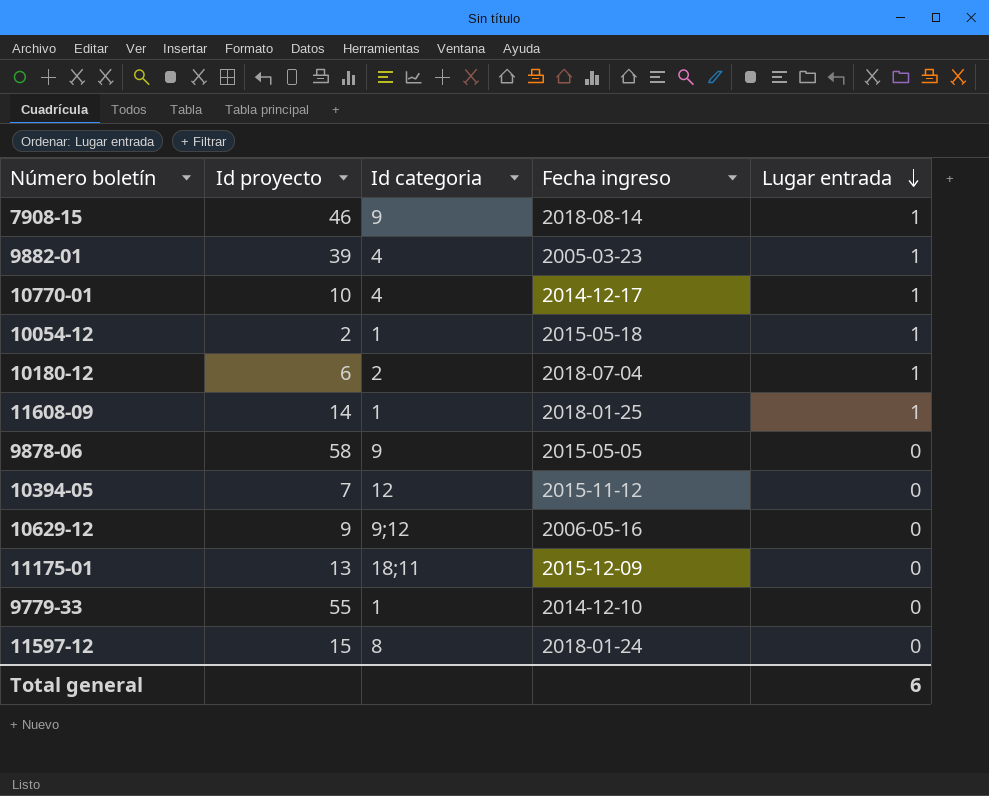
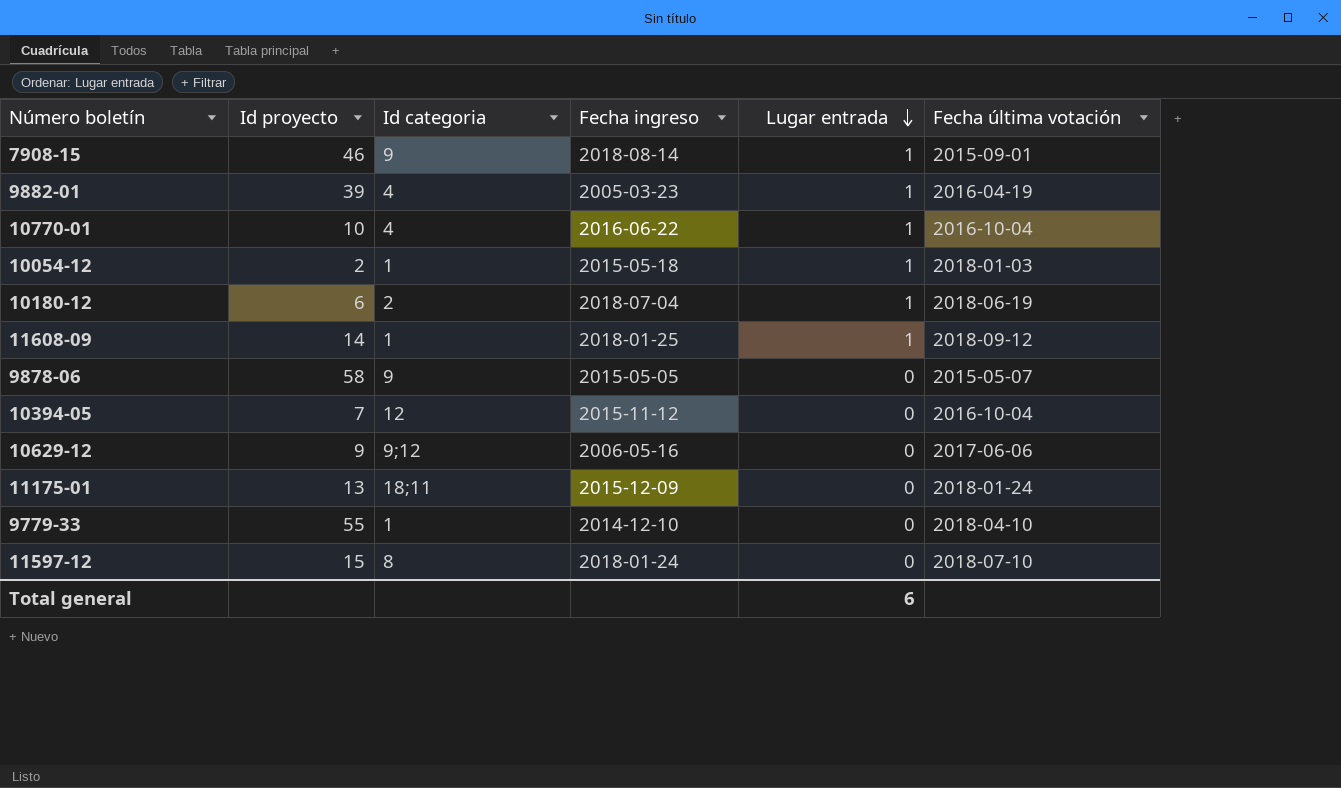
column Fecha última votación | position: none -> 6
10770-01 | Fecha ingreso: 2014-12-17 -> 2016-06-22

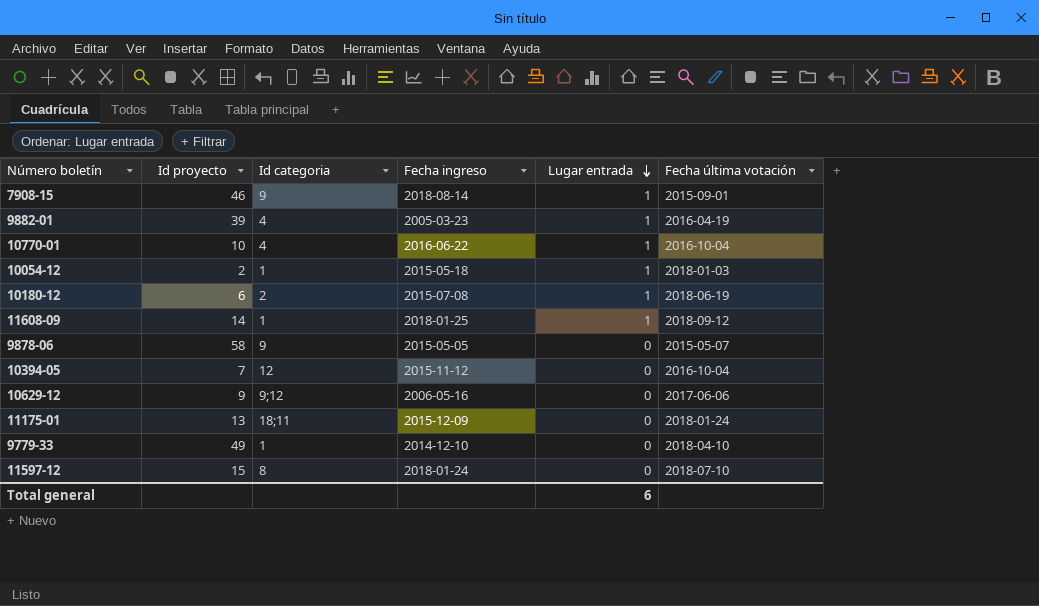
10180-12 | Fecha ingreso: 2018-07-04 -> 2015-07-08
9779-33 | Id proyecto: 55 -> 49

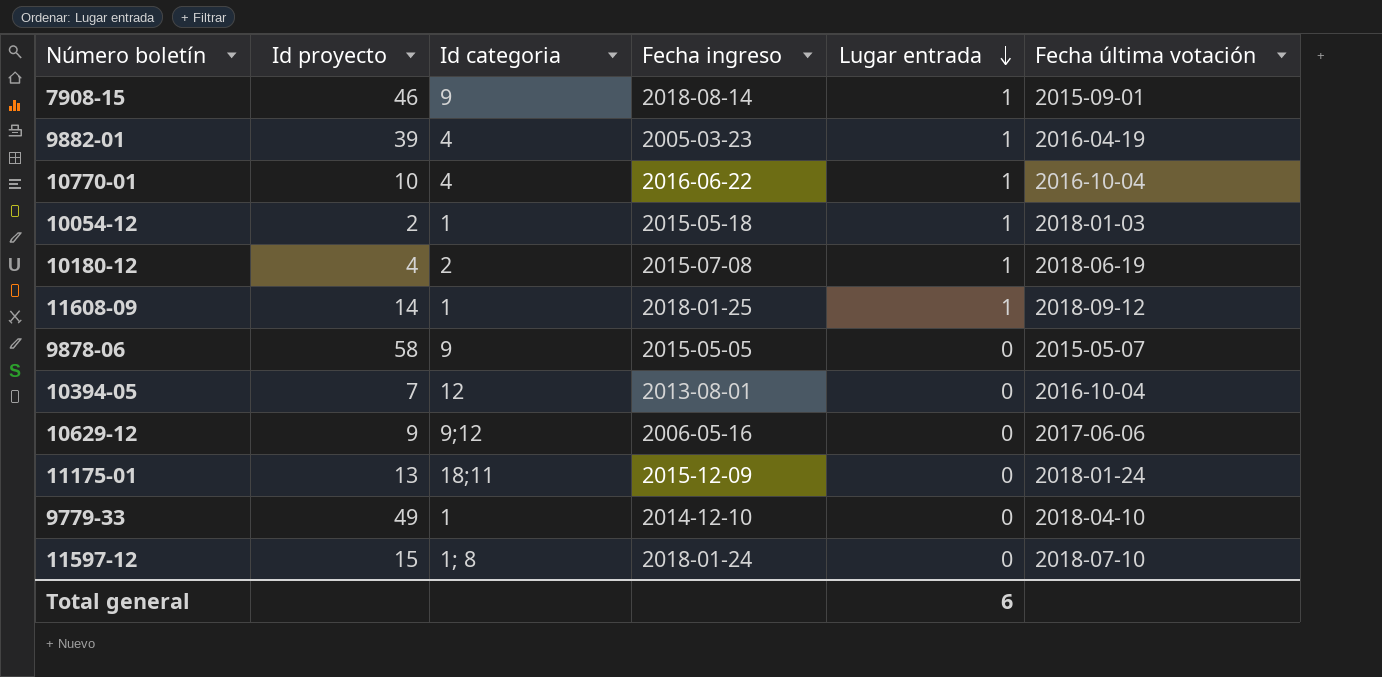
10180-12 | Id proyecto: 6 -> 4
10394-05 | Fecha ingreso: 2015-11-12 -> 2013-08-01
11597-12 | Id categoria: 8 -> 1; 8

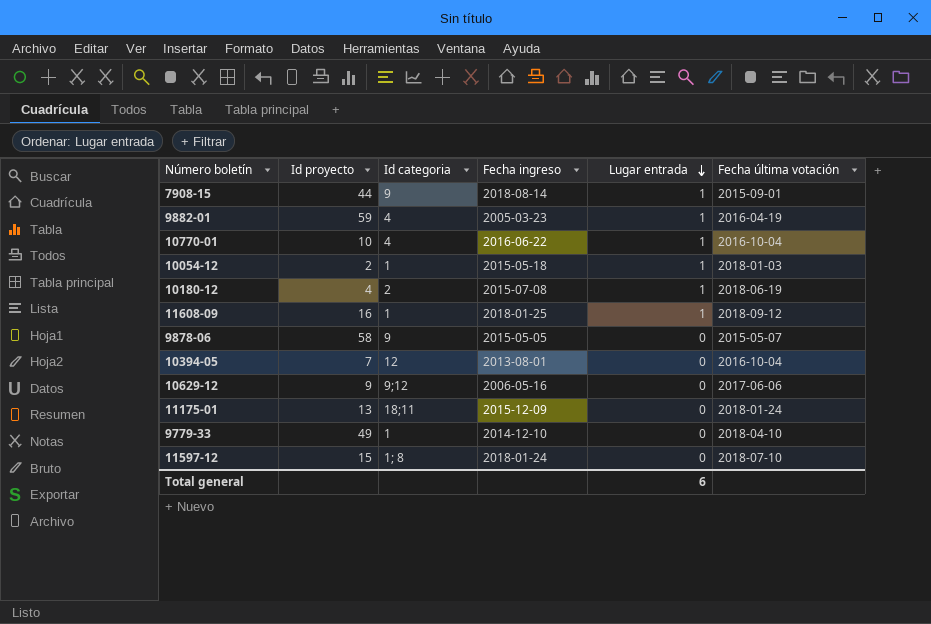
7908-15 | Id proyecto: 46 -> 44
9882-01 | Id proyecto: 39 -> 59
11608-09 | Id proyecto: 14 -> 16

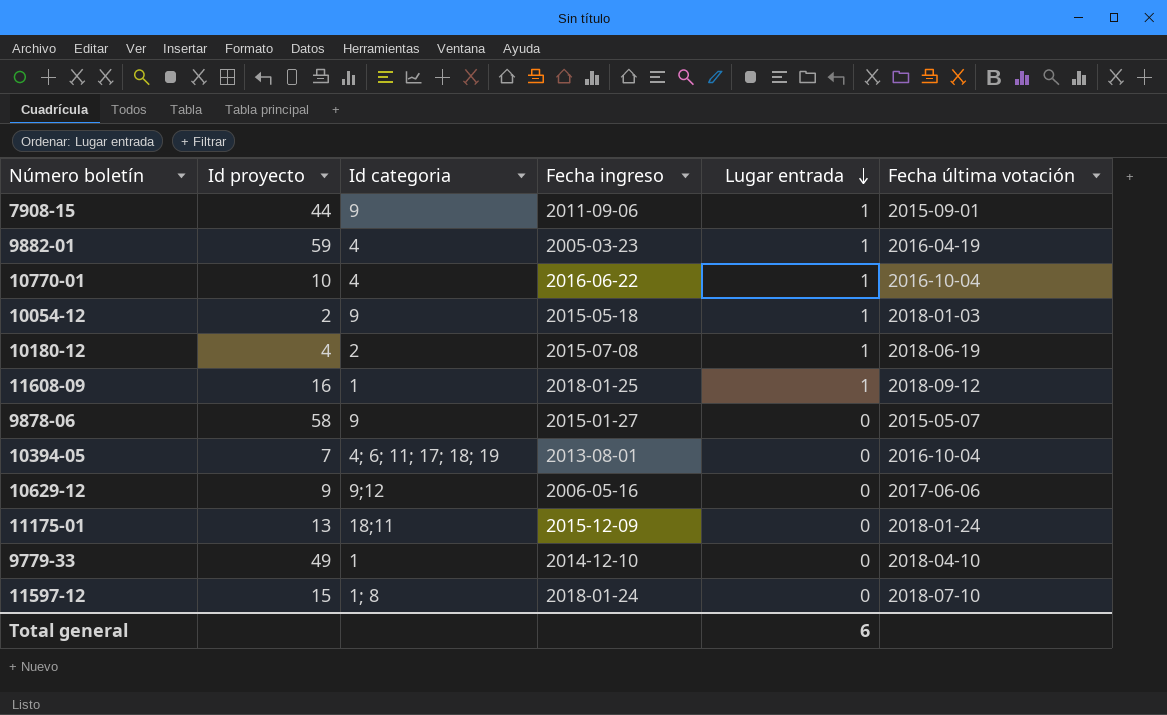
7908-15 | Fecha ingreso: 2018-08-14 -> 2011-09-06
10054-12 | Id categoria: 1 -> 9
9878-06 | Fecha ingreso: 2015-05-05 -> 2015-01-27
10394-05 | Id categoria: 12 -> 4; 6; 11; 17; 18; 19

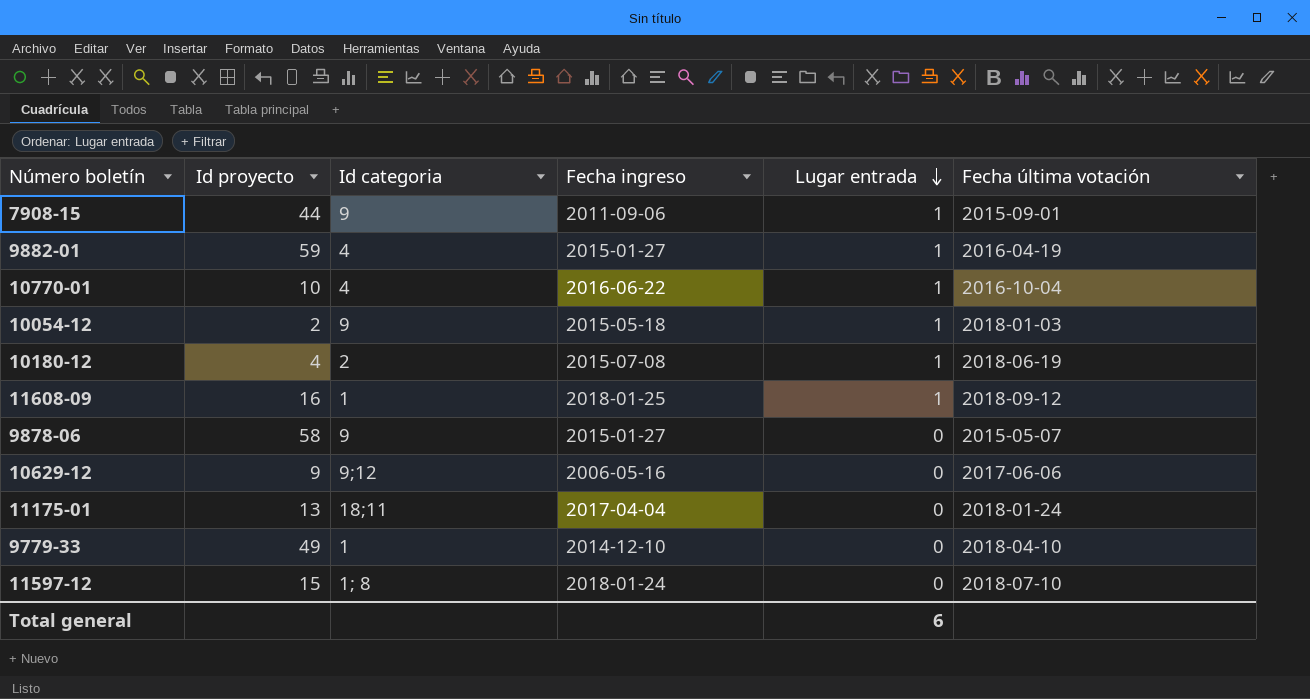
row 10394-05: 7 | 4; 6; 11; 17; 18; 19 | 2013-08-01 | 0 | 2016-10-04 -> none
9882-01 | Fecha ingreso: 2005-03-23 -> 2015-01-27
11175-01 | Fecha ingreso: 2015-12-09 -> 2017-04-04

